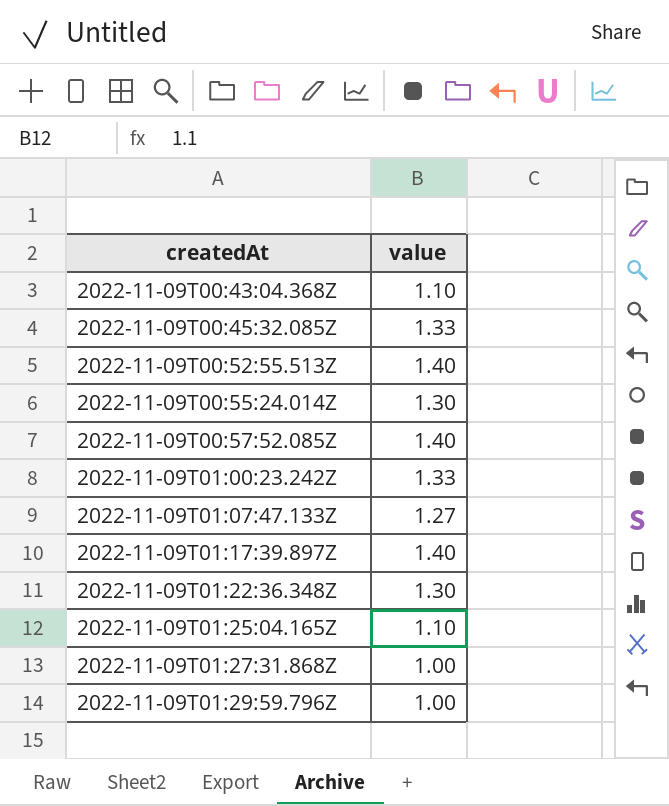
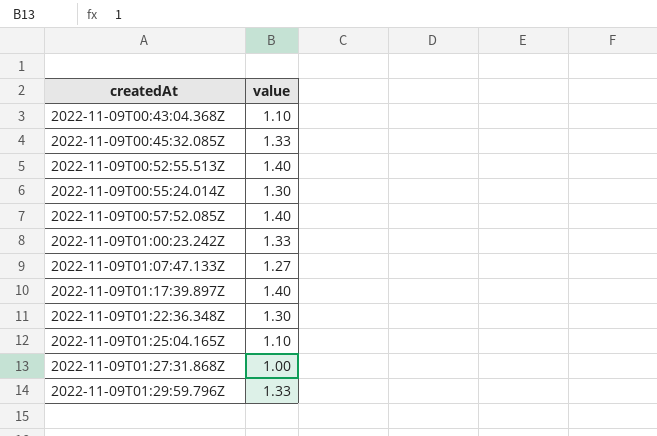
2022-11-09T01:29:59.796Z | value: 1.00 -> 1.33

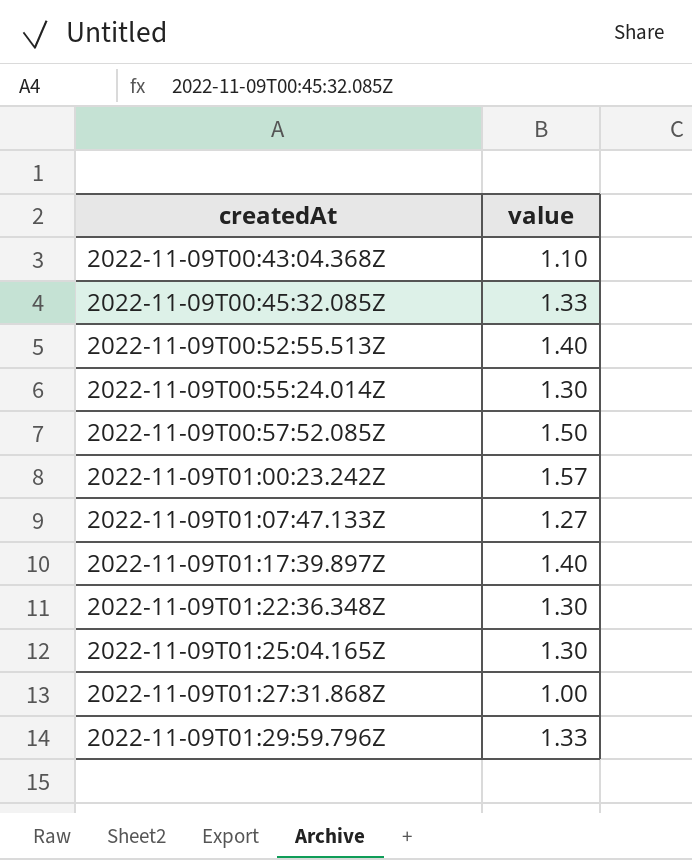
2022-11-09T00:57:52.085Z | value: 1.40 -> 1.50
2022-11-09T01:00:23.242Z | value: 1.33 -> 1.57
2022-11-09T01:25:04.165Z | value: 1.10 -> 1.30

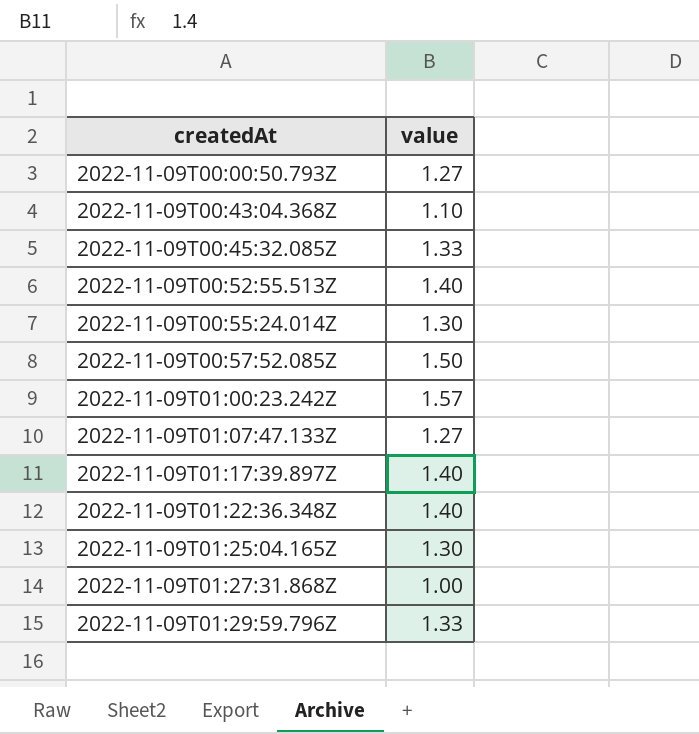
row 2022-11-09T00:00:50.793Z: none -> 1.27
2022-11-09T01:22:36.348Z | value: 1.30 -> 1.40

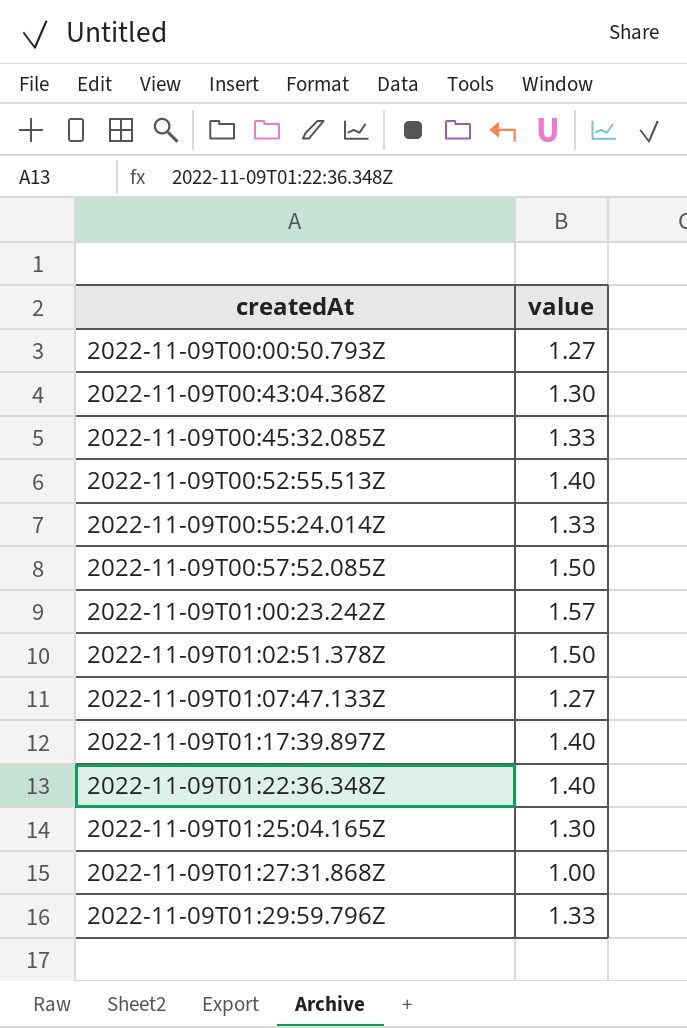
2022-11-09T00:43:04.368Z | value: 1.10 -> 1.30
2022-11-09T00:55:24.014Z | value: 1.30 -> 1.33
row 2022-11-09T01:02:51.378Z: none -> 1.50

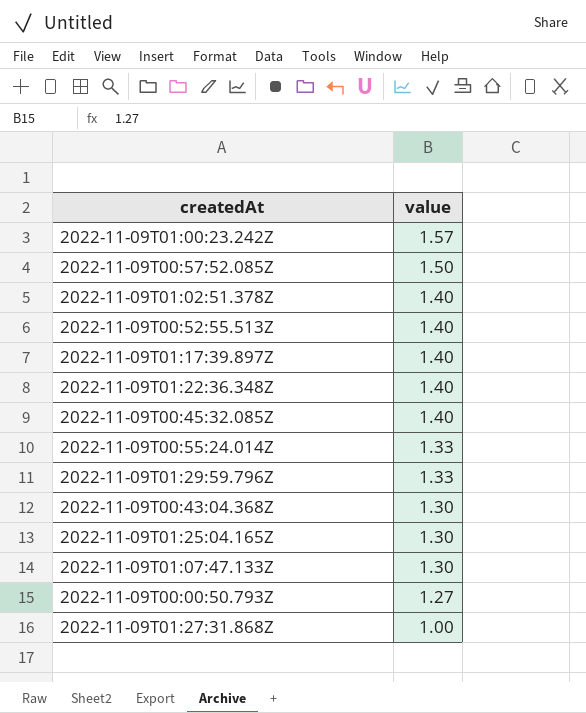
row order: createdAt ascending -> value descending
2022-11-09T01:02:51.378Z | value: 1.50 -> 1.40
2022-11-09T00:45:32.085Z | value: 1.33 -> 1.40
2022-11-09T01:07:47.133Z | value: 1.27 -> 1.30

